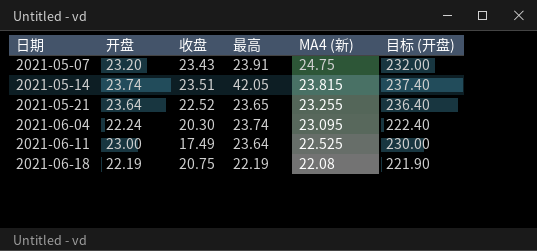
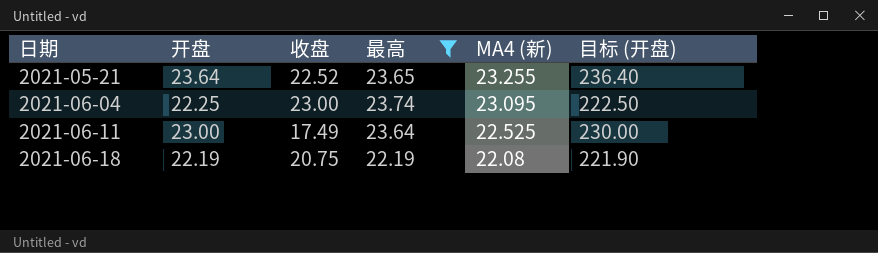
filter: none -> 最高 <= 23.74
2021-06-04 | 开盘: 22.24 -> 22.25
2021-06-04 | 收盘: 20.30 -> 23.00
2021-06-04 | 目标 (开盘): 222.40 -> 222.50

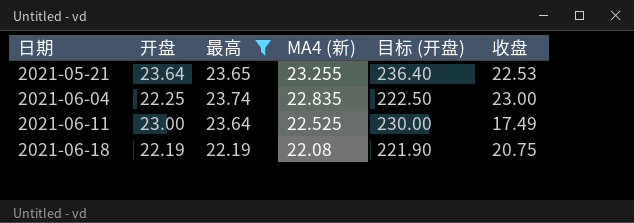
column 收盘 | position: 3 -> 6
2021-05-21 | 收盘: 22.52 -> 22.53
2021-06-04 | MA4 (新): 23.095 -> 22.835

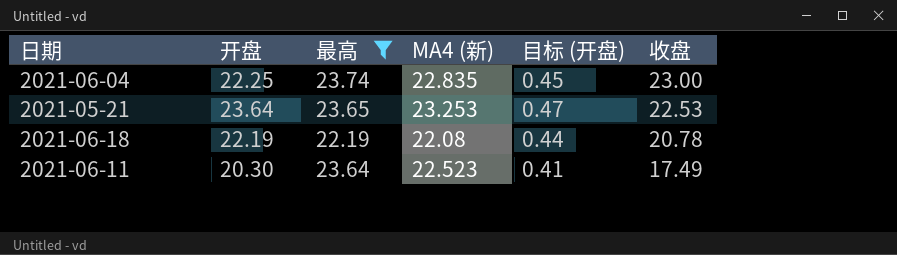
row order: 日期 ascending -> 收盘 descending
column 目标 (开盘) | formula: [开盘] * 10 -> [开盘] * 0.02
2021-05-21 | MA4 (新): 23.255 -> 23.253
2021-06-18 | 收盘: 20.75 -> 20.78
2021-06-11 | 开盘: 23.00 -> 20.30
2021-06-11 | MA4 (新): 22.525 -> 22.523

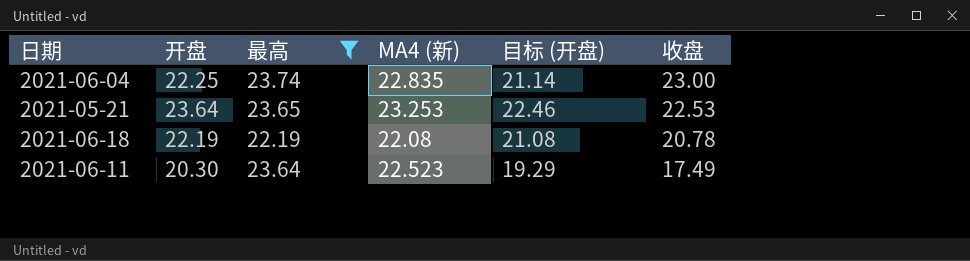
column 目标 (开盘) | formula: [开盘] * 0.02 -> [开盘] * 0.95

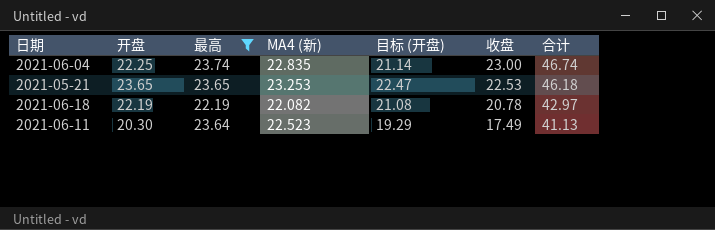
column 合计 | formula: none -> [最高] + [收盘]
2021-05-21 | 开盘: 23.64 -> 23.65
2021-05-21 | 目标 (开盘): 22.46 -> 22.47
2021-06-18 | MA4 (新): 22.08 -> 22.082

